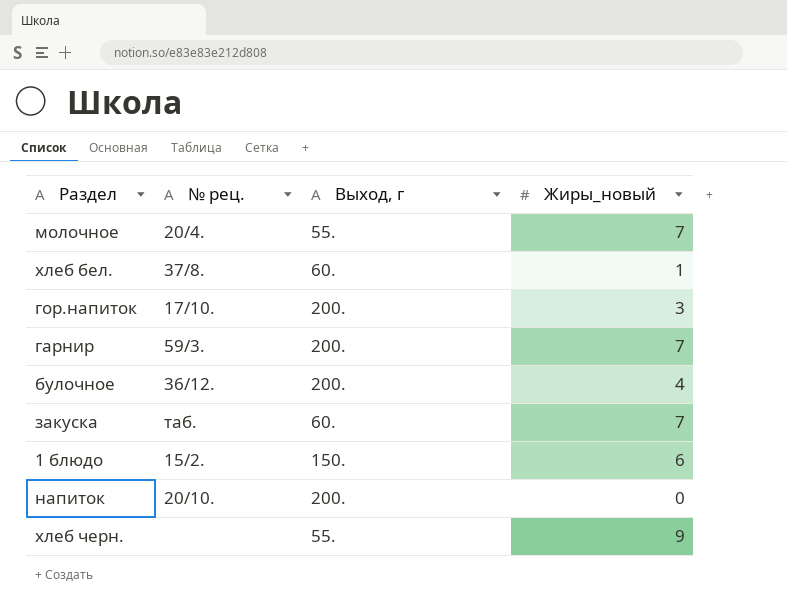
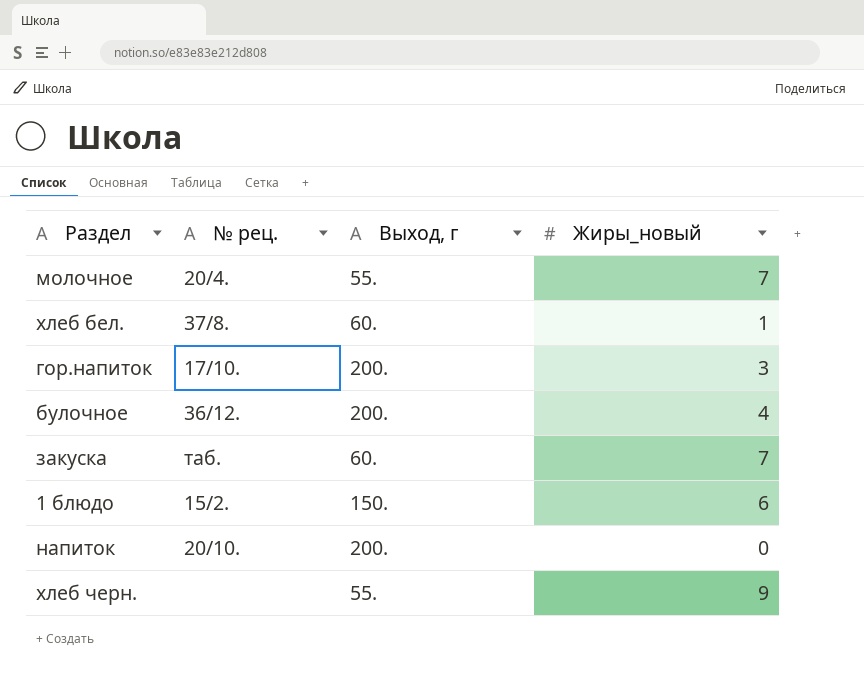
row гарнир: 59/3. | 200. | 7 -> none

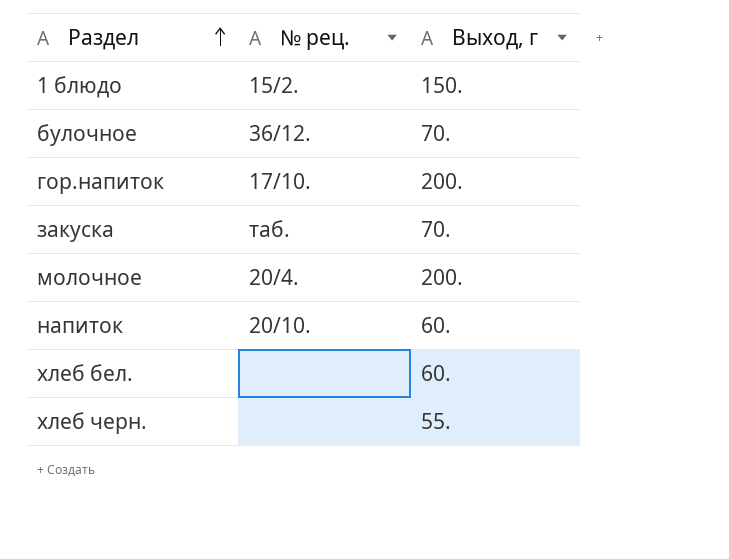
row order: none -> Раздел ascending
column Жиры_новый | position: 4 -> none
булочное | Выход, г: 200. -> 70.
закуска | Выход, г: 60. -> 70.
молочное | Выход, г: 55. -> 200.
напиток | Выход, г: 200. -> 60.
хлеб бел. | № рец.: 37/8. -> none

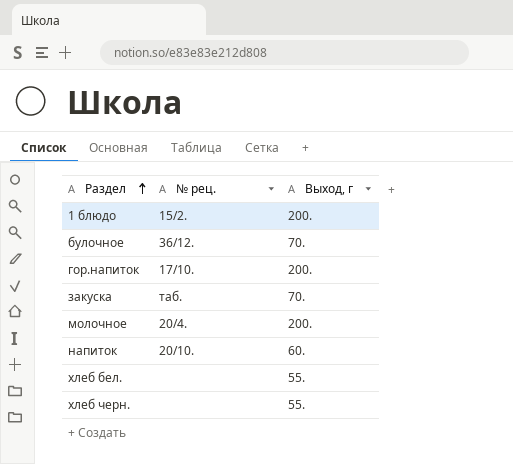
1 блюдо | Выход, г: 150. -> 200.
хлеб бел. | Выход, г: 60. -> 55.

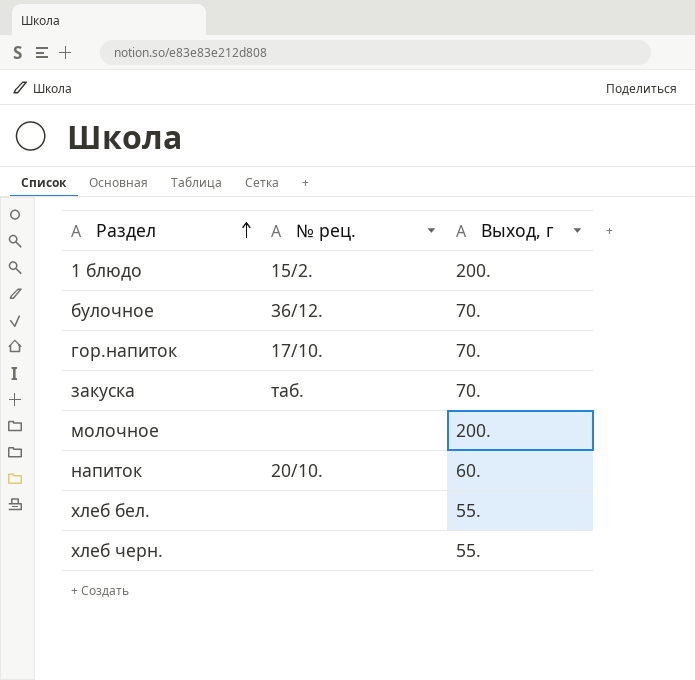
гор.напиток | Выход, г: 200. -> 70.
молочное | № рец.: 20/4. -> none

